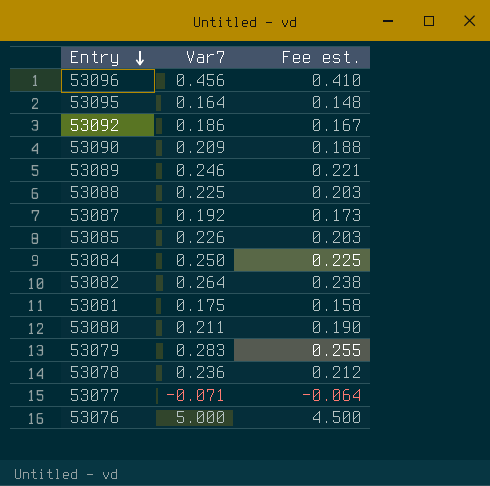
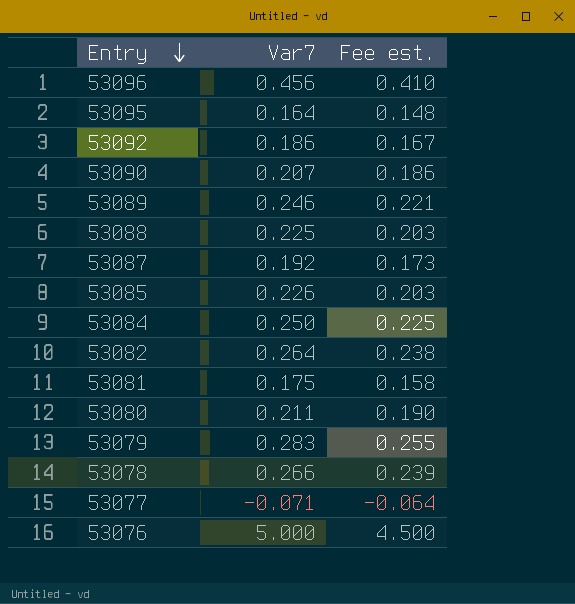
53090 | Var7: 0.209 -> 0.207
53090 | Fee est.: 0.188 -> 0.186
53078 | Var7: 0.236 -> 0.266
53078 | Fee est.: 0.212 -> 0.239

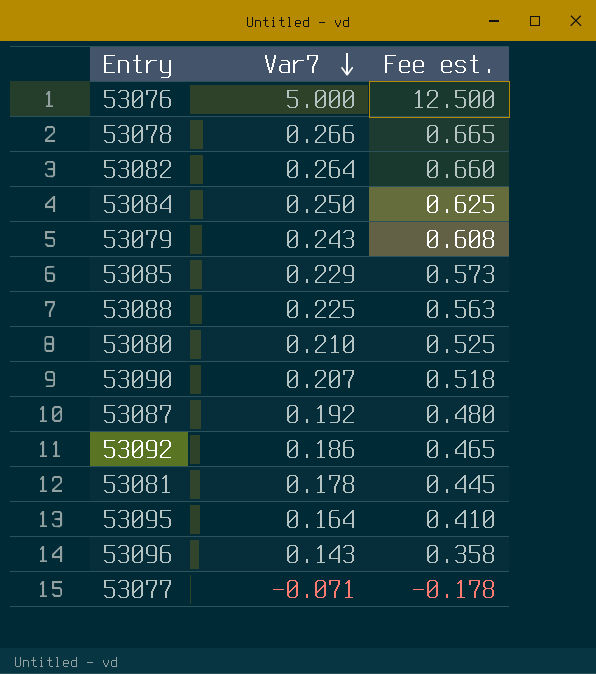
row order: Entry descending -> Var7 descending
column Fee est. | formula: [Var7] * 0.9 -> [Var7] * 2.5
row 53089: 0.246 | 0.221 -> none
53079 | Var7: 0.283 -> 0.243
53085 | Var7: 0.226 -> 0.229
53080 | Var7: 0.211 -> 0.210
53081 | Var7: 0.175 -> 0.178
53096 | Var7: 0.456 -> 0.143

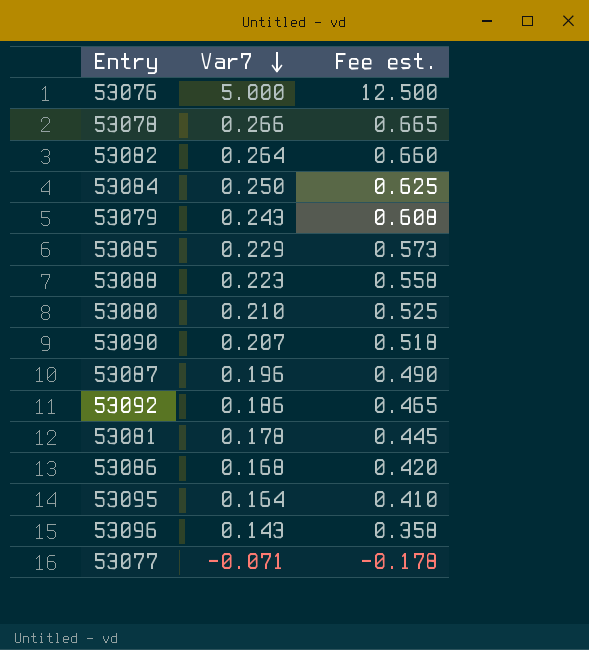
53088 | Var7: 0.225 -> 0.223
53088 | Fee est.: 0.563 -> 0.558
53087 | Var7: 0.192 -> 0.196
53087 | Fee est.: 0.480 -> 0.490
row 53086: none -> 0.168 | 0.420

